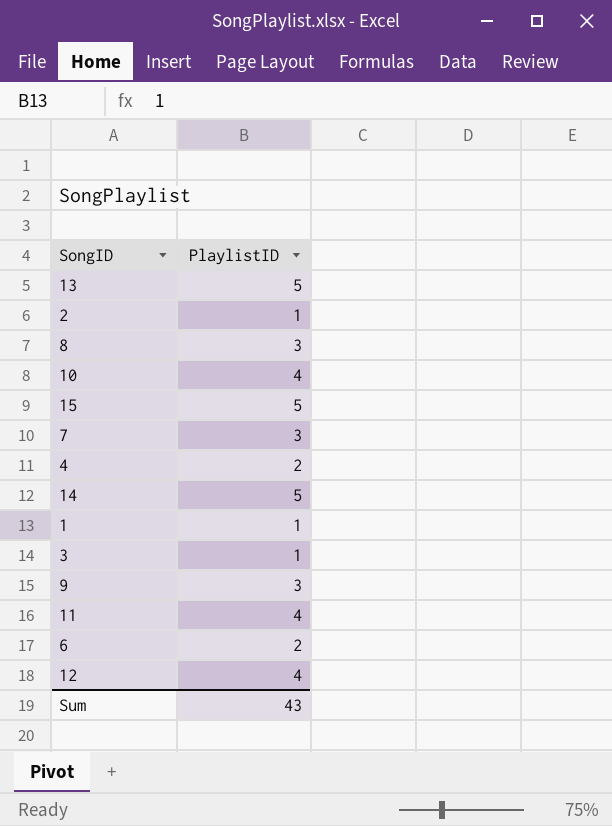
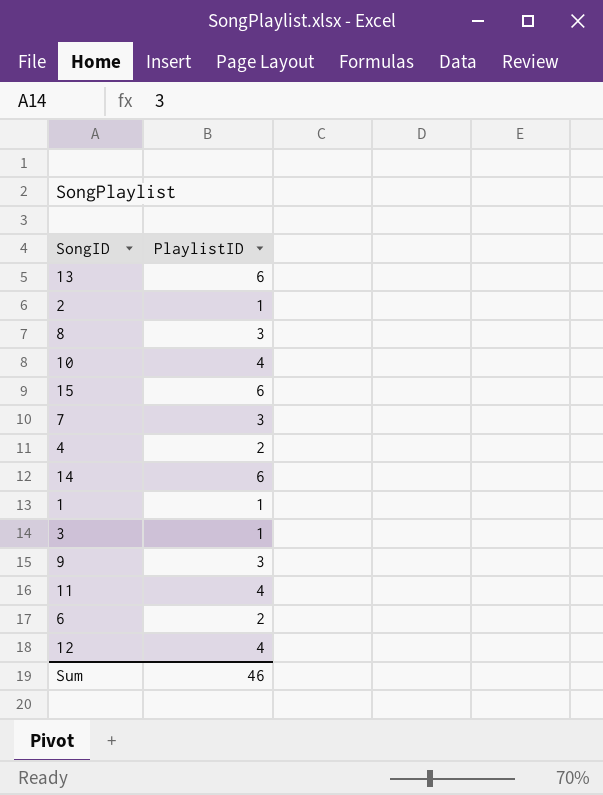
13 | PlaylistID: 5 -> 6
15 | PlaylistID: 5 -> 6
14 | PlaylistID: 5 -> 6
Sum | PlaylistID: 43 -> 46

